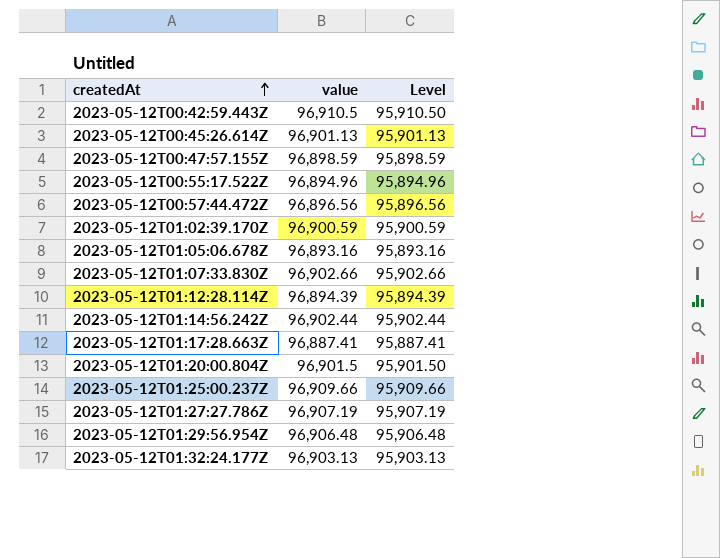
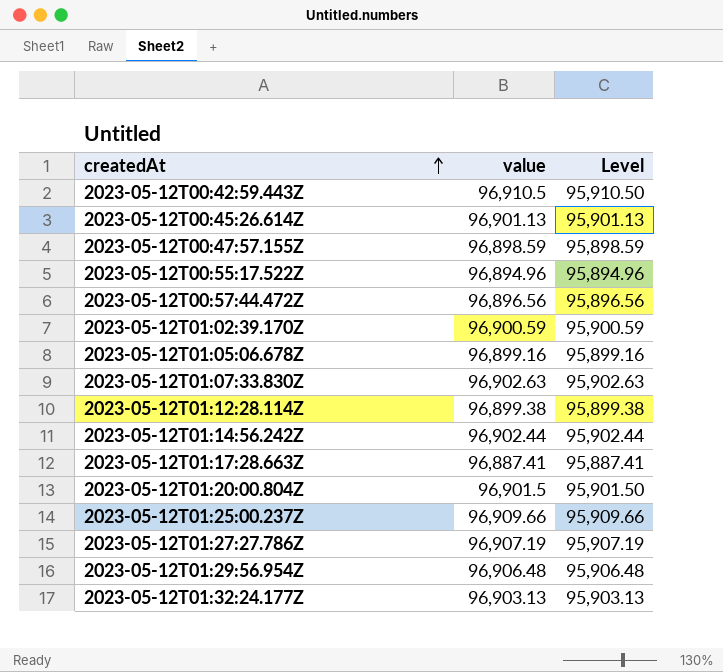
2023-05-12T01:05:06.678Z | value: 96,893.16 -> 96,899.16
2023-05-12T01:05:06.678Z | Level: 95,893.16 -> 95,899.16
2023-05-12T01:07:33.830Z | value: 96,902.66 -> 96,902.63
2023-05-12T01:07:33.830Z | Level: 95,902.66 -> 95,902.63
2023-05-12T01:12:28.114Z | value: 96,894.39 -> 96,899.38
2023-05-12T01:12:28.114Z | Level: 95,894.39 -> 95,899.38

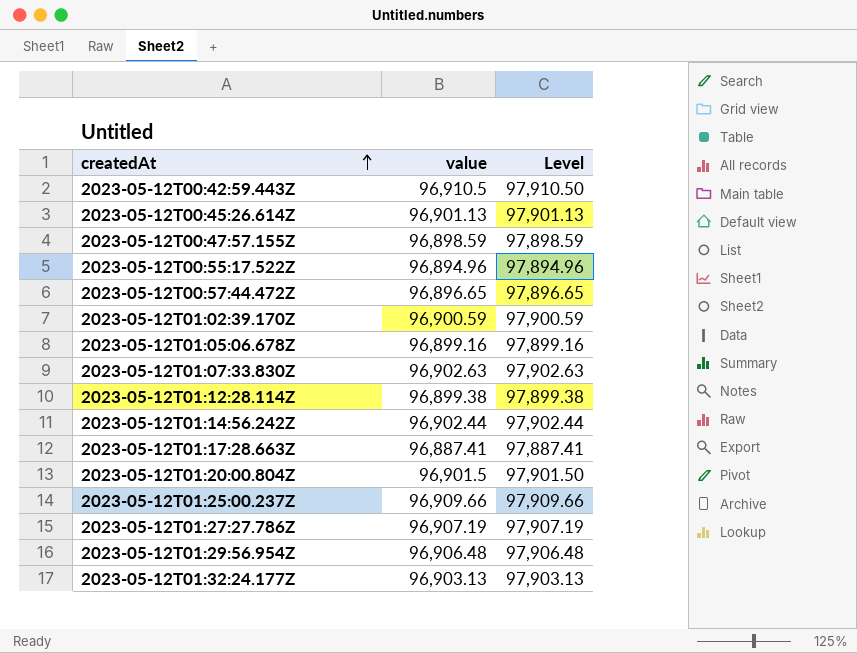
column Level | formula: [value] - 1000 -> [value] + 1000
2023-05-12T00:57:44.472Z | value: 96,896.56 -> 96,896.65

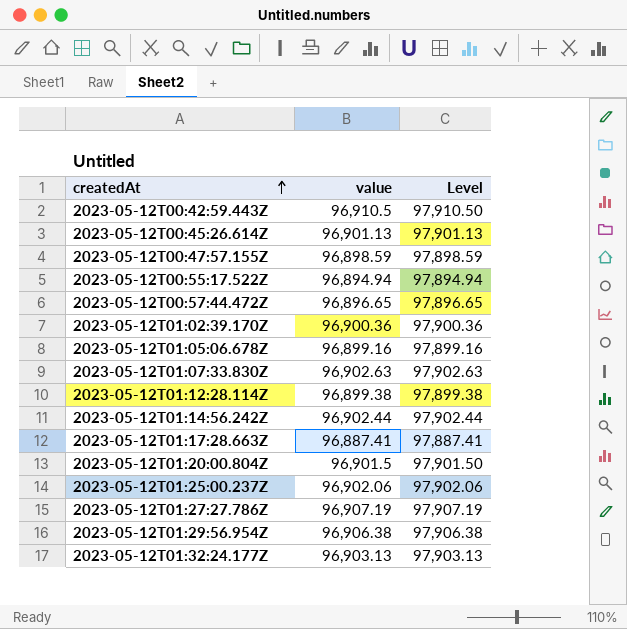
2023-05-12T00:55:17.522Z | value: 96,894.96 -> 96,894.94
2023-05-12T00:55:17.522Z | Level: 97,894.96 -> 97,894.94
2023-05-12T01:02:39.170Z | value: 96,900.59 -> 96,900.36
2023-05-12T01:02:39.170Z | Level: 97,900.59 -> 97,900.36
2023-05-12T01:25:00.237Z | value: 96,909.66 -> 96,902.06
2023-05-12T01:25:00.237Z | Level: 97,909.66 -> 97,902.06
2023-05-12T01:29:56.954Z | value: 96,906.48 -> 96,906.38
2023-05-12T01:29:56.954Z | Level: 97,906.48 -> 97,906.38

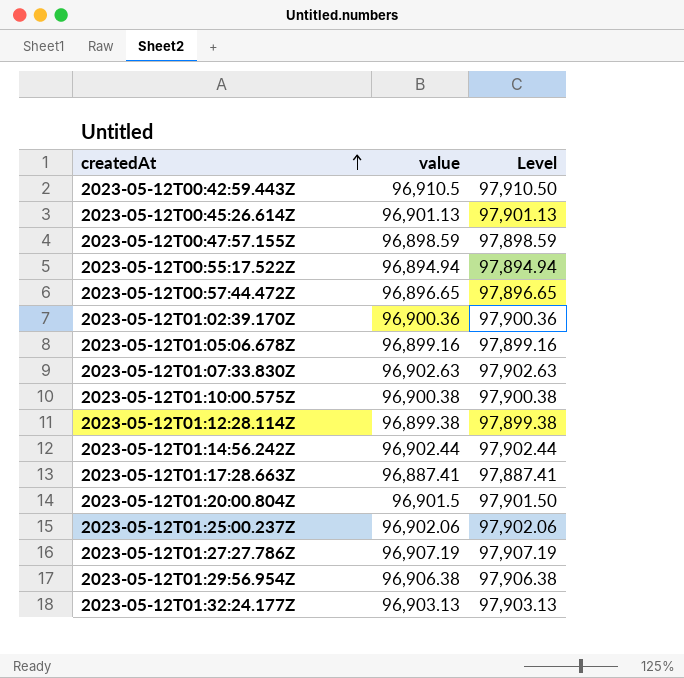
row 2023-05-12T01:10:00.575Z: none -> 96,900.38 | 97,900.38

